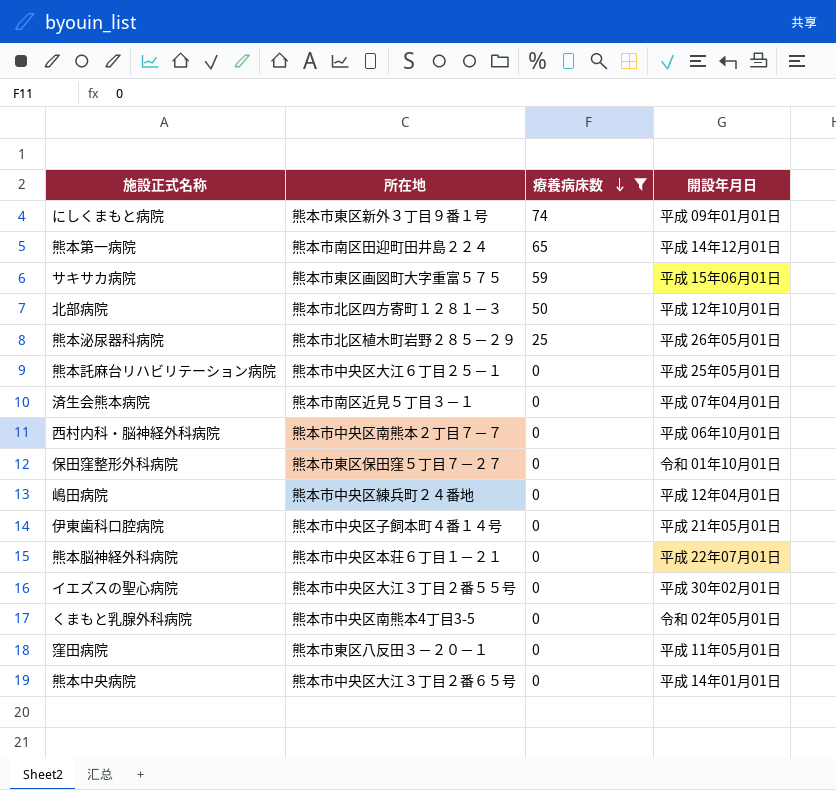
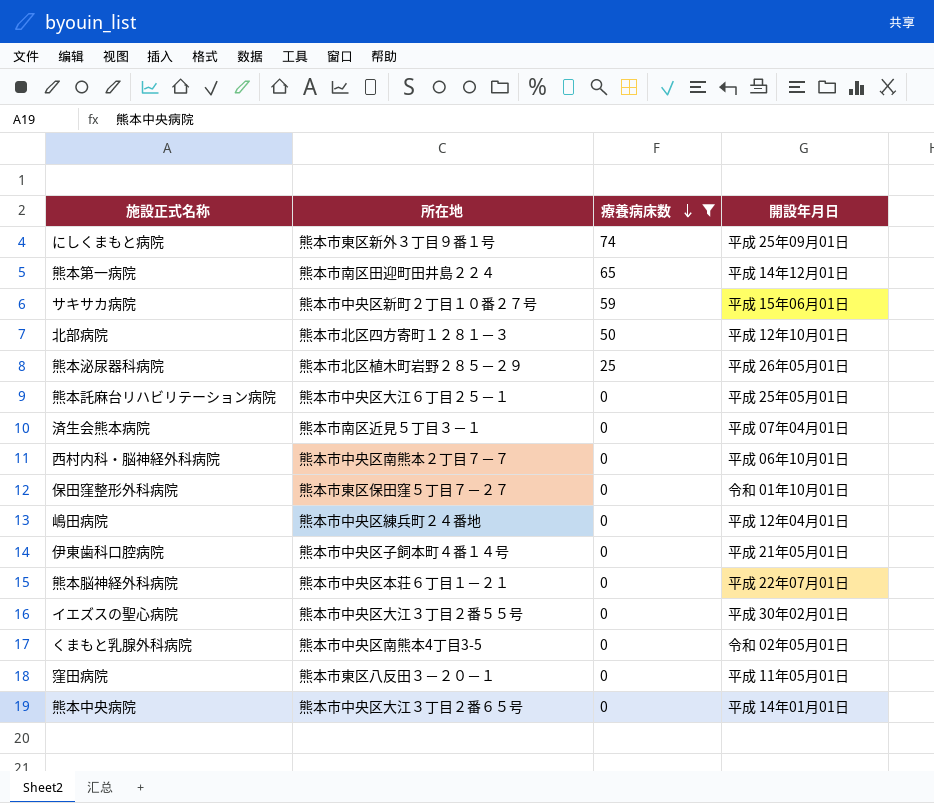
にしくまもと病院 | 開設年月日: 平成 09年01月01日 -> 平成 25年09月01日
サキサカ病院 | 所在地: 熊本市東区画図町大字重富５７５ -> 熊本市中央区新町２丁目１０番２７号

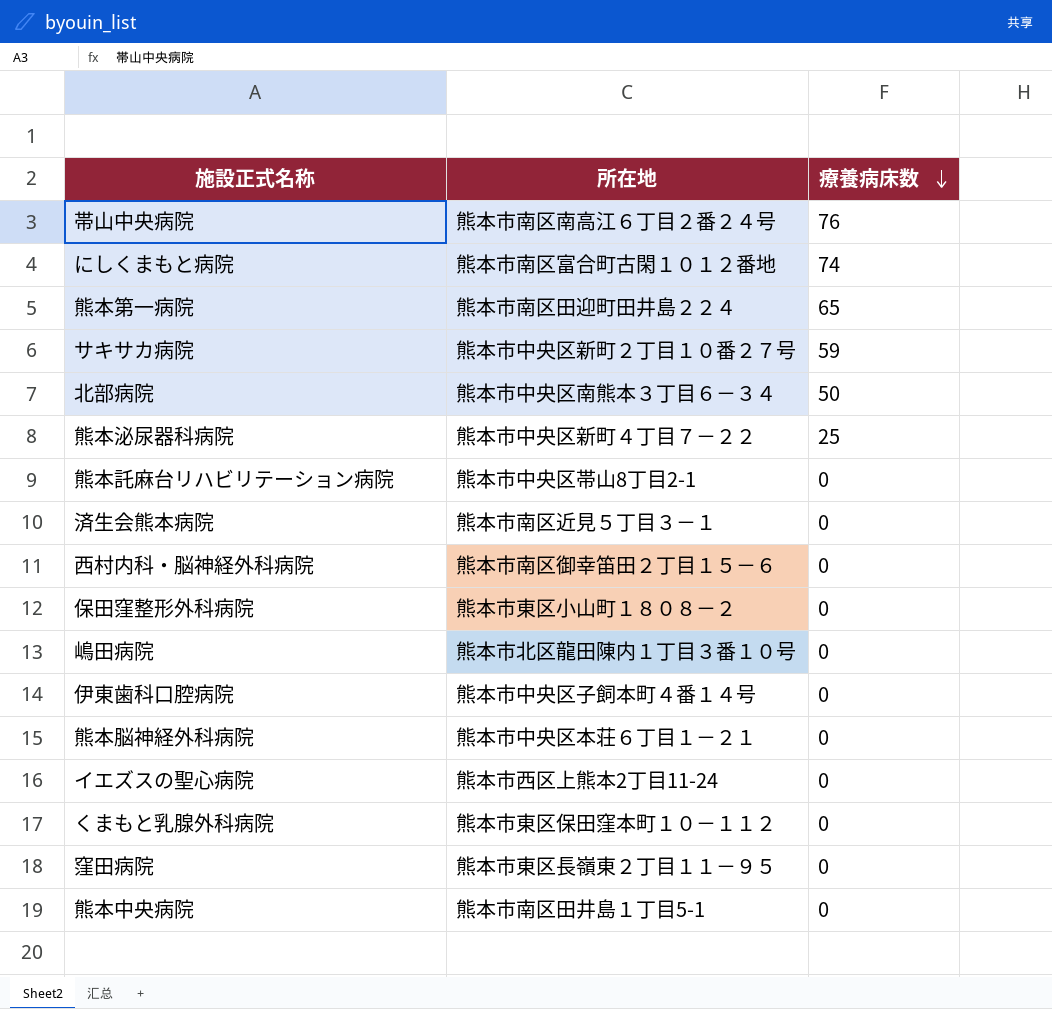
filter: 療養病床数 != 76 -> none
column 開設年月日 | position: 4 -> none
にしくまもと病院 | 所在地: 熊本市東区新外３丁目９番１号 -> 熊本市南区富合町古閑１０１２番地
北部病院 | 所在地: 熊本市北区四方寄町１２８１－３ -> 熊本市中央区南熊本３丁目６－３４
熊本泌尿器科病院 | 所在地: 熊本市北区植木町岩野２８５－２９ -> 熊本市中央区新町４丁目７－２２
熊本託麻台リハビリテーション病院 | 所在地: 熊本市中央区大江６丁目２５－１ -> 熊本市中央区帯山8丁目2-1
西村内科・脳神経外科病院 | 所在地: 熊本市中央区南熊本２丁目７－７ -> 熊本市南区御幸笛田２丁目１５－６
保田窪整形外科病院 | 所在地: 熊本市東区保田窪５丁目７－２７ -> 熊本市東区小山町１８０８－２
嶋田病院 | 所在地: 熊本市中央区練兵町２４番地 -> 熊本市北区龍田陳内１丁目３番１０号
イエズスの聖心病院 | 所在地: 熊本市中央区大江３丁目２番５５号 -> 熊本市西区上熊本2丁目11-24
くまもと乳腺外科病院 | 所在地: 熊本市中央区南熊本4丁目3-5 -> 熊本市東区保田窪本町１０－１１２
窪田病院 | 所在地: 熊本市東区八反田３－２０－１ -> 熊本市東区長嶺東２丁目１１－９５
熊本中央病院 | 所在地: 熊本市中央区大江３丁目２番６５号 -> 熊本市南区田井島１丁目5-1

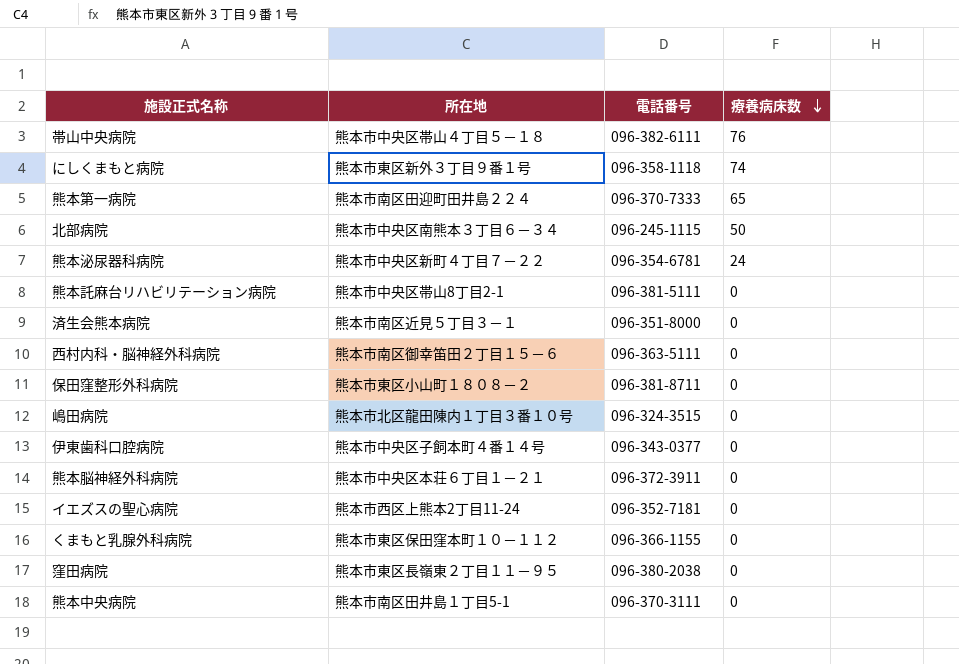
column 電話番号 | position: none -> 3
row サキサカ病院: 熊本市中央区新町２丁目１０番２７号 | 59 -> none
帯山中央病院 | 所在地: 熊本市南区南高江６丁目２番２４号 -> 熊本市中央区帯山４丁目５－１８
にしくまもと病院 | 所在地: 熊本市南区富合町古閑１０１２番地 -> 熊本市東区新外３丁目９番１号
熊本泌尿器科病院 | 療養病床数: 25 -> 24

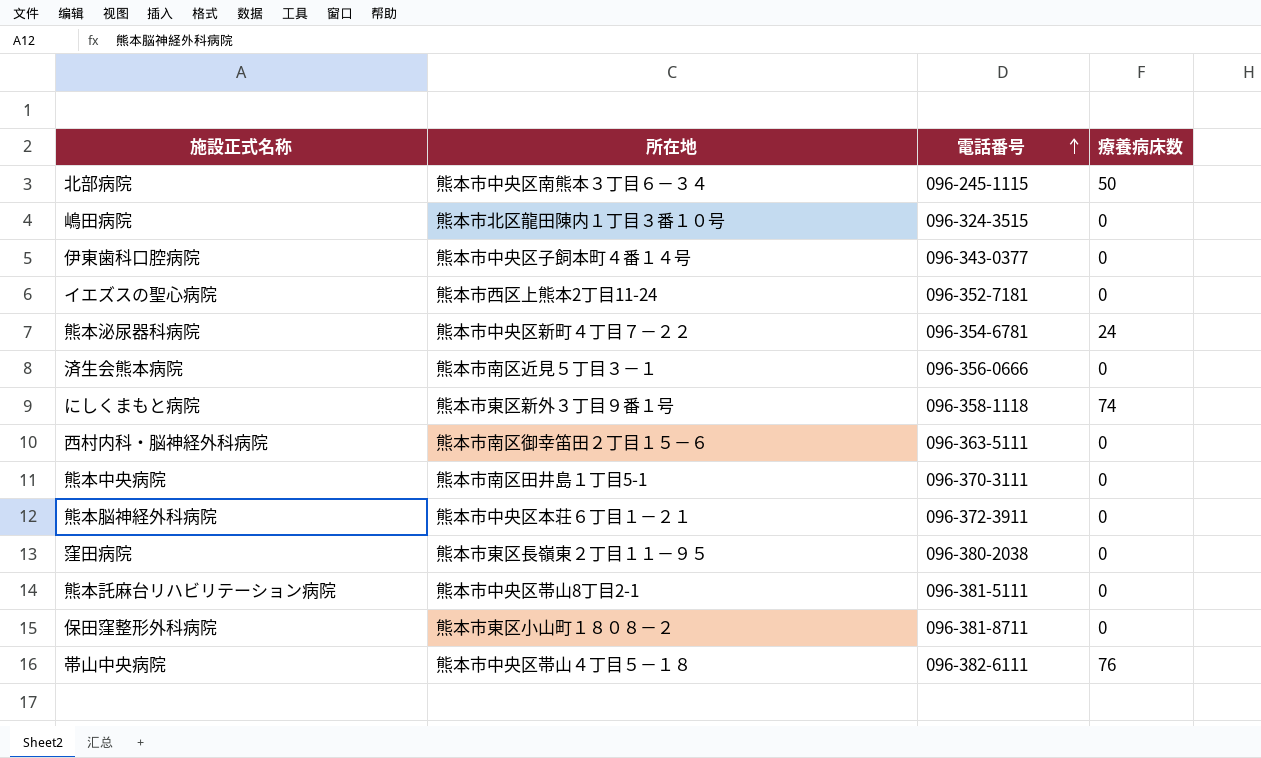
row order: 療養病床数 descending -> 電話番号 ascending
row 熊本第一病院: 熊本市南区田迎町田井島２２４ | 096-370-7333 | 65 -> none
row くまもと乳腺外科病院: 熊本市東区保田窪本町１０－１１２ | 096-366-1155 | 0 -> none
済生会熊本病院 | 電話番号: 096-351-8000 -> 096-356-0666

